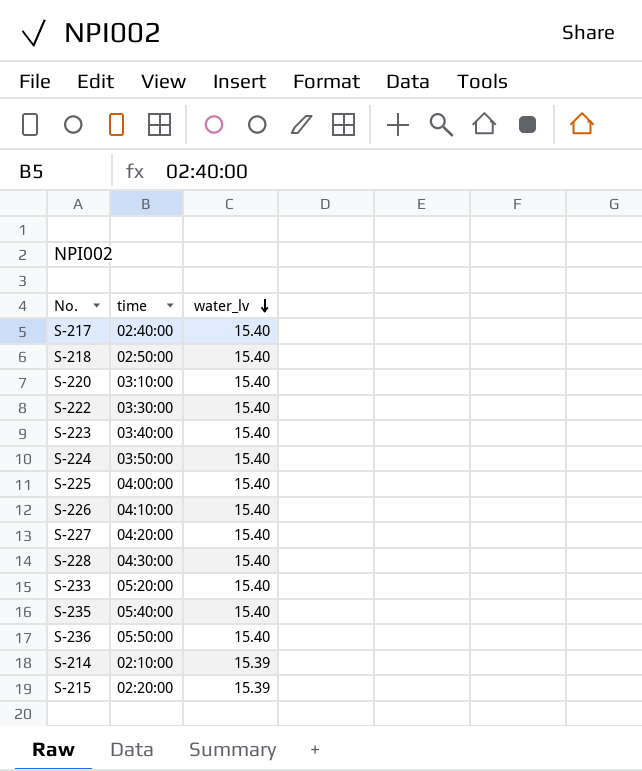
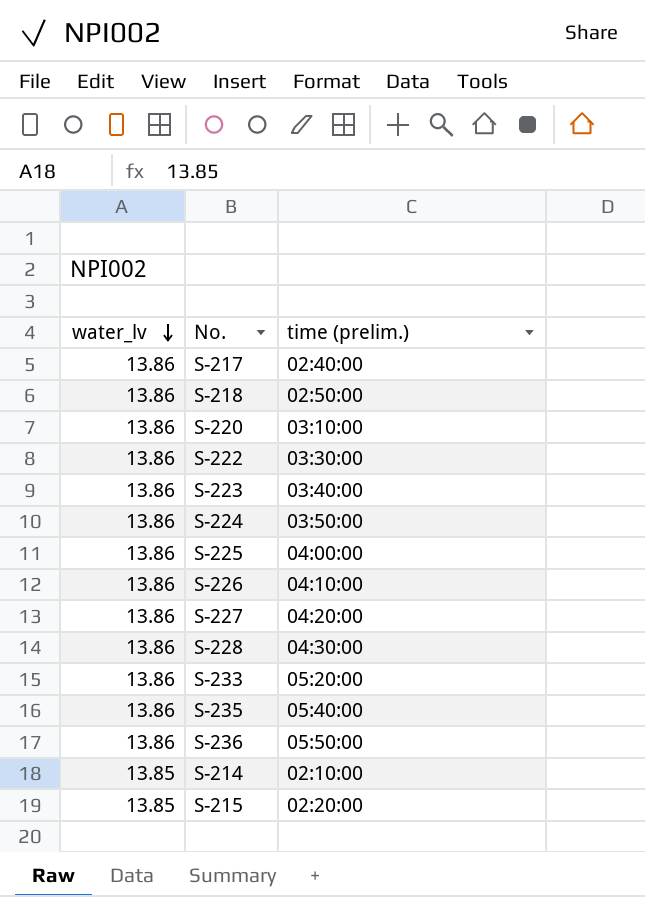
column water_lv | position: 3 -> 1
column name: time -> time (prelim.)
S-217 | water_lv: 15.40 -> 13.86
S-218 | water_lv: 15.40 -> 13.86
S-220 | water_lv: 15.40 -> 13.86
S-222 | water_lv: 15.40 -> 13.86
S-223 | water_lv: 15.40 -> 13.86
S-224 | water_lv: 15.40 -> 13.86
S-225 | water_lv: 15.40 -> 13.86
S-226 | water_lv: 15.40 -> 13.86
S-227 | water_lv: 15.40 -> 13.86
S-228 | water_lv: 15.40 -> 13.86
S-233 | water_lv: 15.40 -> 13.86
S-235 | water_lv: 15.40 -> 13.86
S-236 | water_lv: 15.40 -> 13.86
S-214 | water_lv: 15.39 -> 13.85
S-215 | water_lv: 15.39 -> 13.85

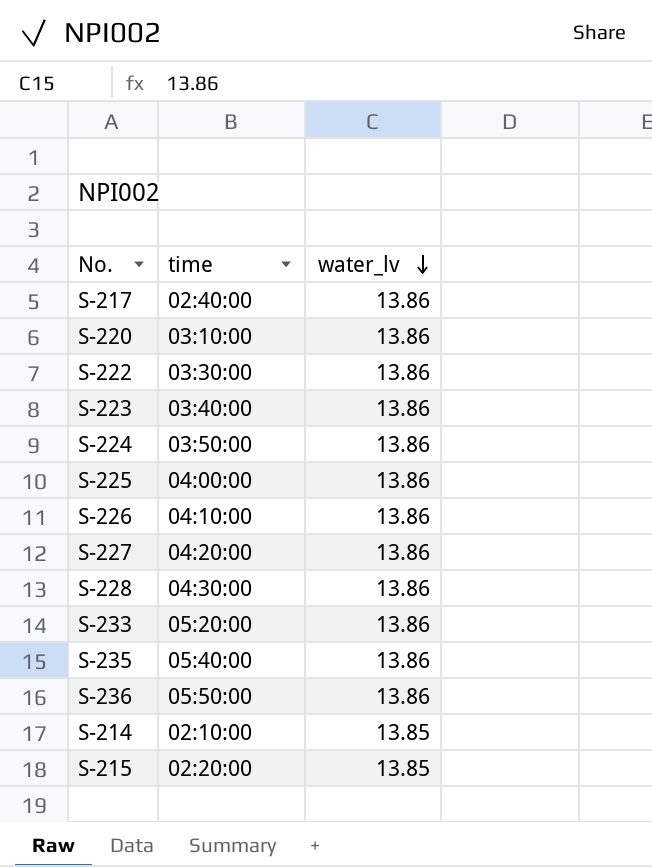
column name: time (prelim.) -> time
column water_lv | position: 1 -> 3
row S-218: 13.86 | 02:50:00 -> none

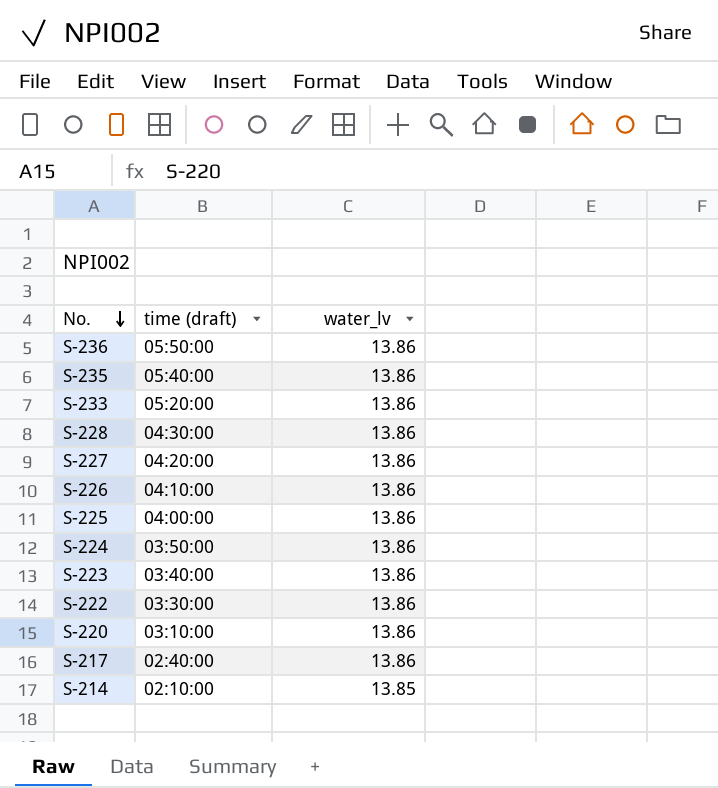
row order: water_lv descending -> No. descending
column name: time -> time (draft)
row S-215: 02:20:00 | 13.85 -> none

